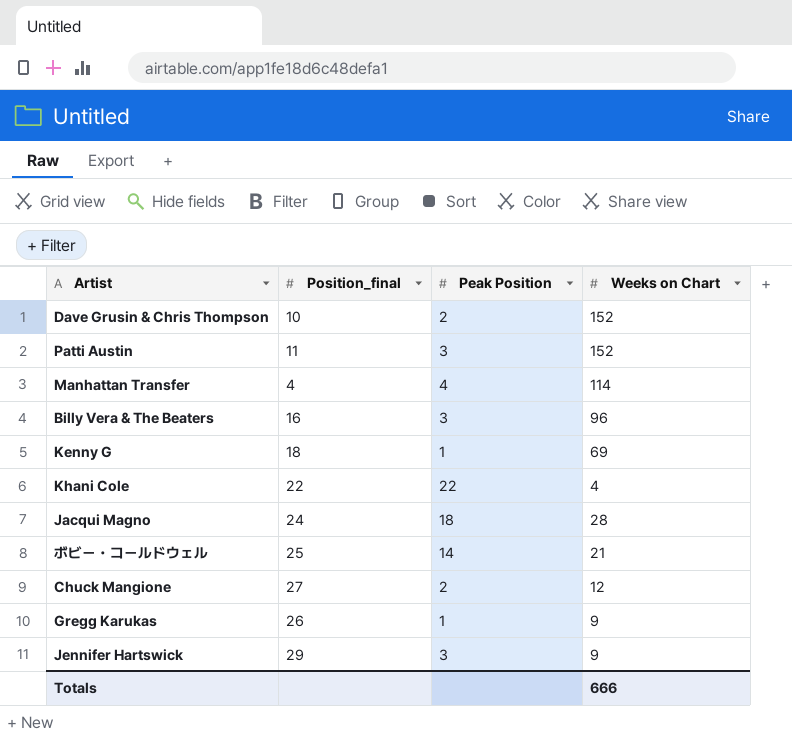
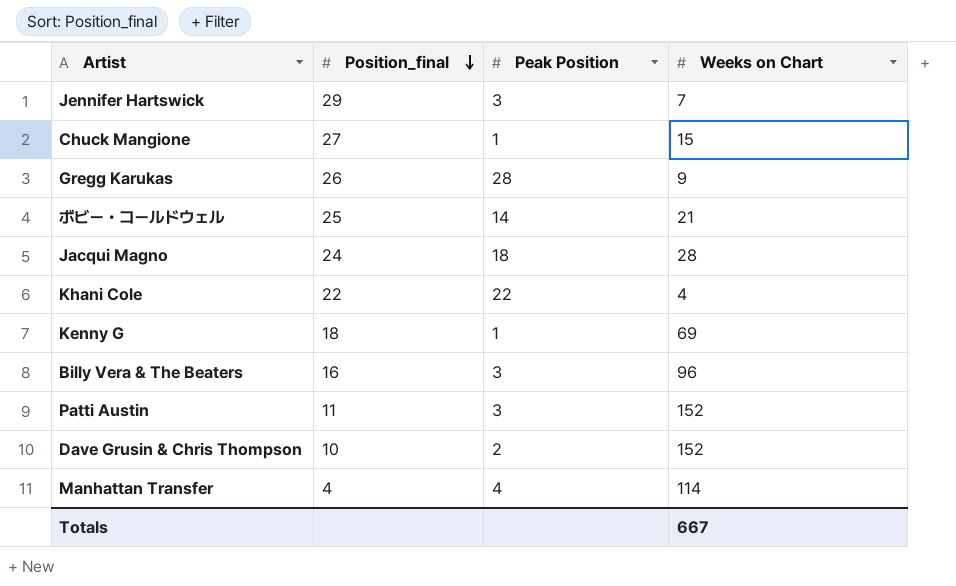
row order: none -> Position_final descending
Jennifer Hartswick | Weeks on Chart: 9 -> 7
Chuck Mangione | Peak Position: 2 -> 1
Chuck Mangione | Weeks on Chart: 12 -> 15
Gregg Karukas | Peak Position: 1 -> 28
Totals | Weeks on Chart: 666 -> 667

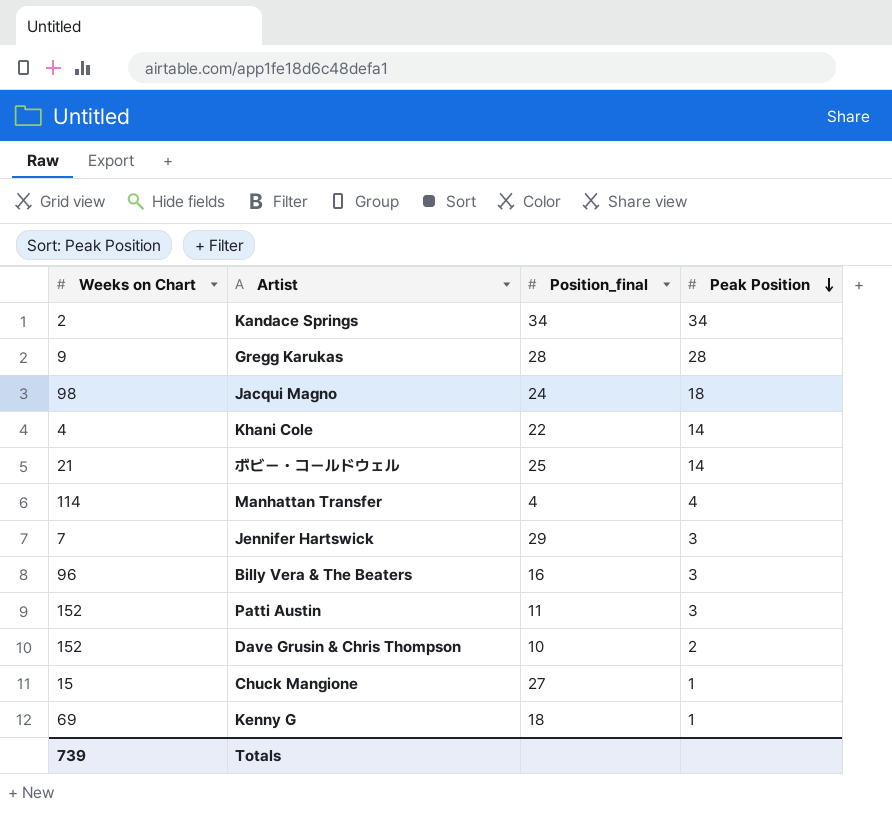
row order: Position_final descending -> Peak Position descending
column Weeks on Chart | position: 4 -> 1
row Kandace Springs: none -> 2 | 34 | 34
Gregg Karukas | Position_final: 26 -> 28
Jacqui Magno | Weeks on Chart: 28 -> 98
Khani Cole | Peak Position: 22 -> 14
Totals | Weeks on Chart: 667 -> 739

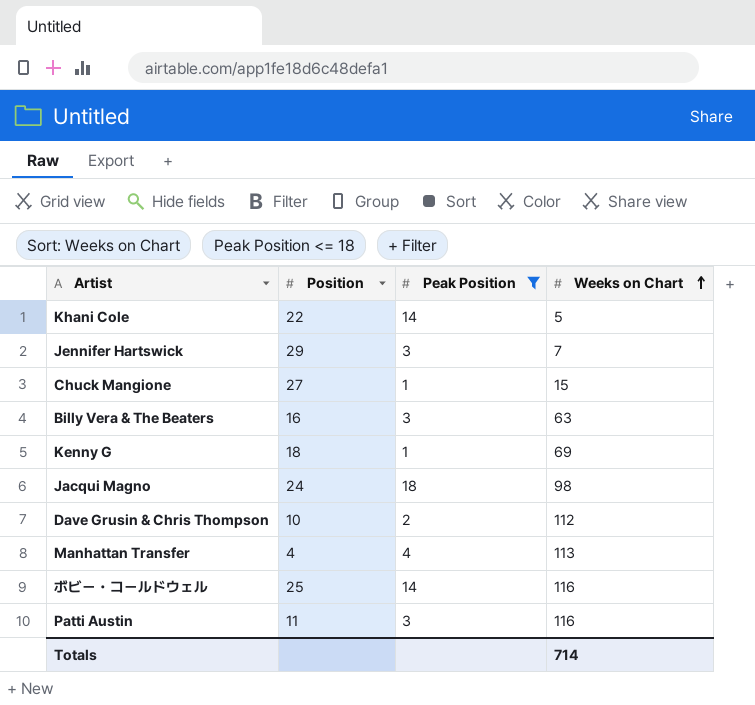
filter: none -> Peak Position <= 18
row order: Peak Position descending -> Weeks on Chart ascending
column name: Position_final -> Position
column Weeks on Chart | position: 1 -> 4
Khani Cole | Weeks on Chart: 4 -> 5
Billy Vera & The Beaters | Weeks on Chart: 96 -> 63
Dave Grusin & Chris Thompson | Weeks on Chart: 152 -> 112
Manhattan Transfer | Weeks on Chart: 114 -> 113
ボビー・コールドウェル | Weeks on Chart: 21 -> 116
Patti Austin | Weeks on Chart: 152 -> 116
Totals | Weeks on Chart: 739 -> 714

